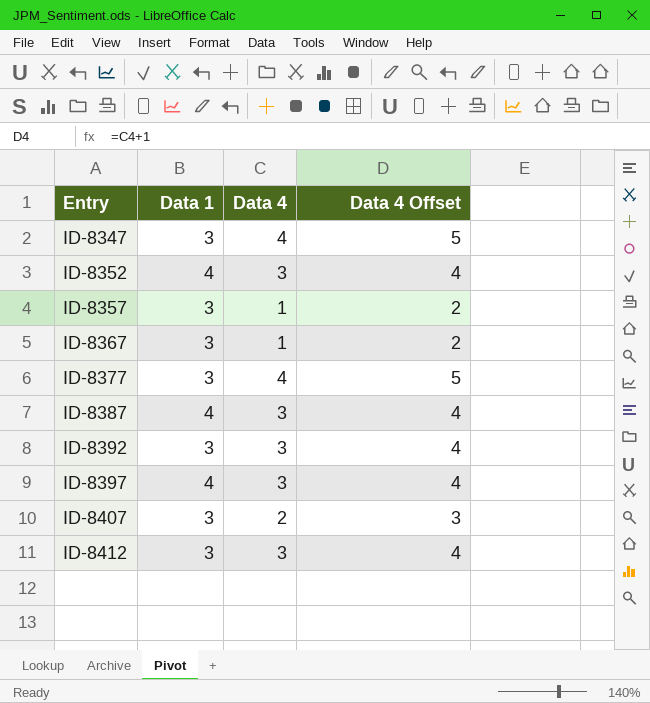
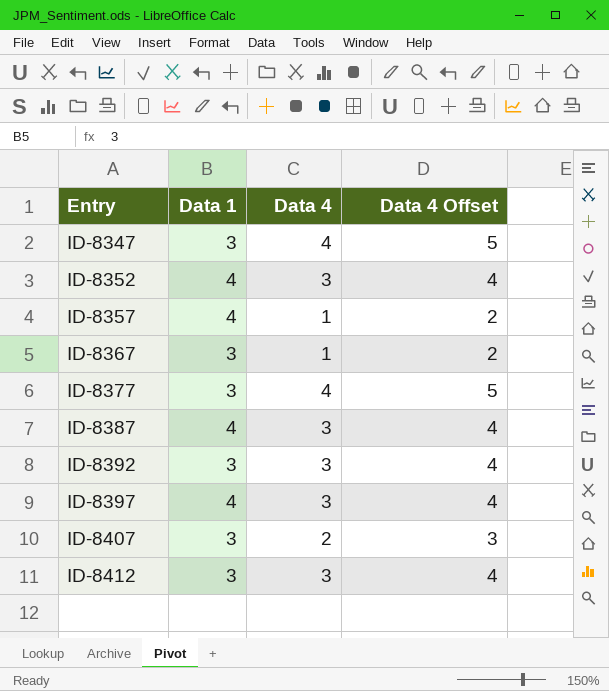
ID-8357 | Data 1: 3 -> 4

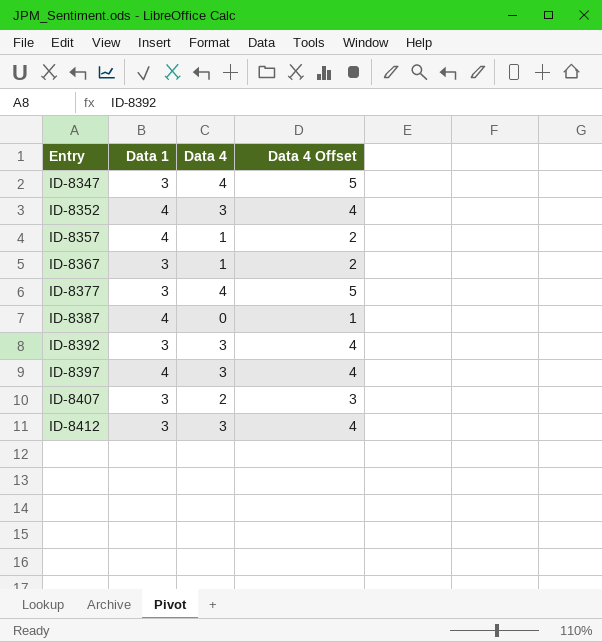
ID-8387 | Data 4: 3 -> 0
ID-8387 | Data 4 Offset: 4 -> 1

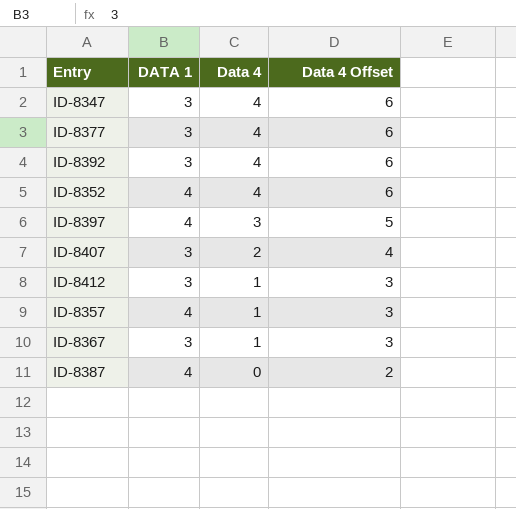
row order: Entry ascending -> Data 4 descending
column name: Data 1 -> DATA 1
column Data 4 Offset | formula: [Data 4] + 1 -> [Data 4] + 2
ID-8392 | Data 4: 3 -> 4
ID-8352 | Data 4: 3 -> 4
ID-8412 | Data 4: 3 -> 1

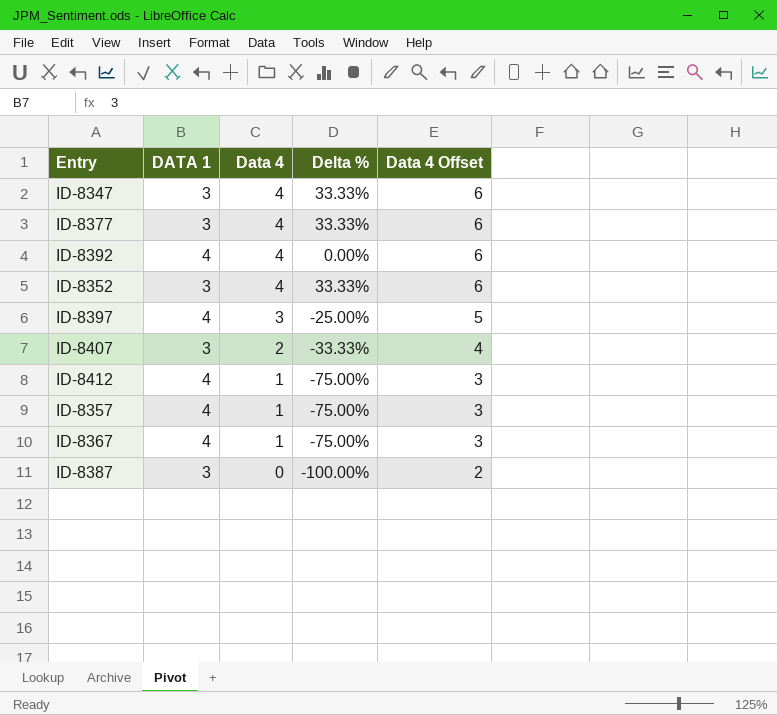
column Delta % | formula: none -> ([Data 4] - [DATA 1]) / [DATA 1]
ID-8392 | DATA 1: 3 -> 4
ID-8352 | DATA 1: 4 -> 3
ID-8412 | DATA 1: 3 -> 4
ID-8367 | DATA 1: 3 -> 4
ID-8387 | DATA 1: 4 -> 3

